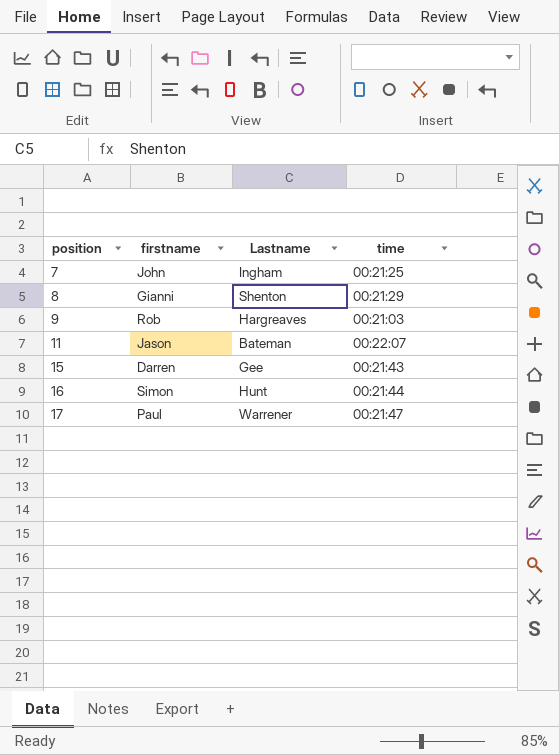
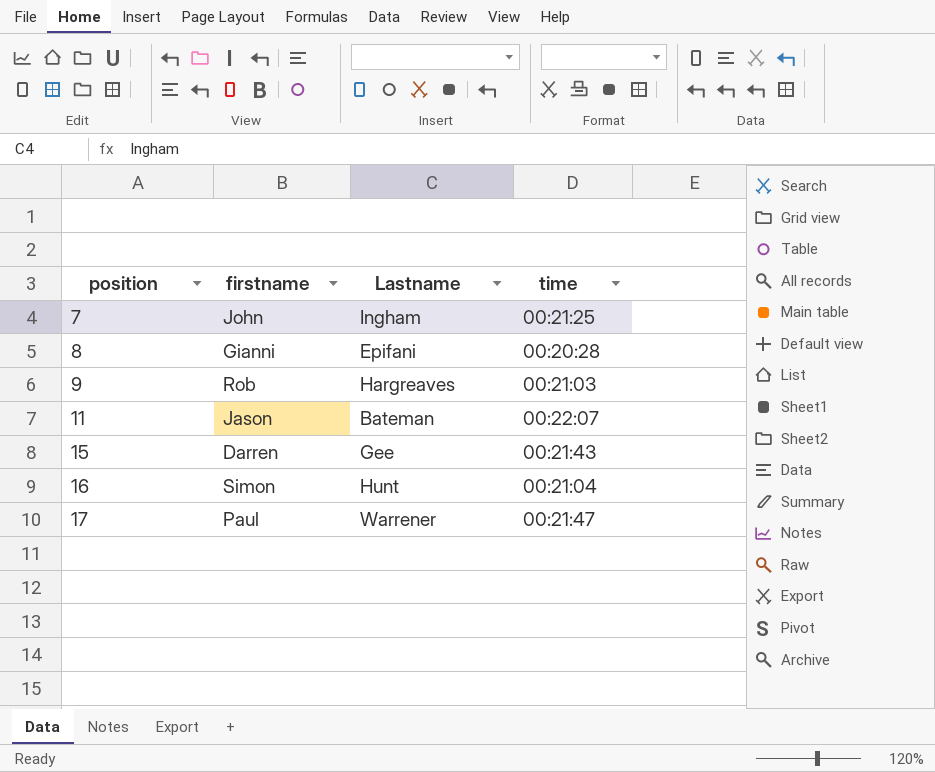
8 | Lastname: Shenton -> Epifani
8 | time: 00:21:29 -> 00:20:28
16 | time: 00:21:44 -> 00:21:04

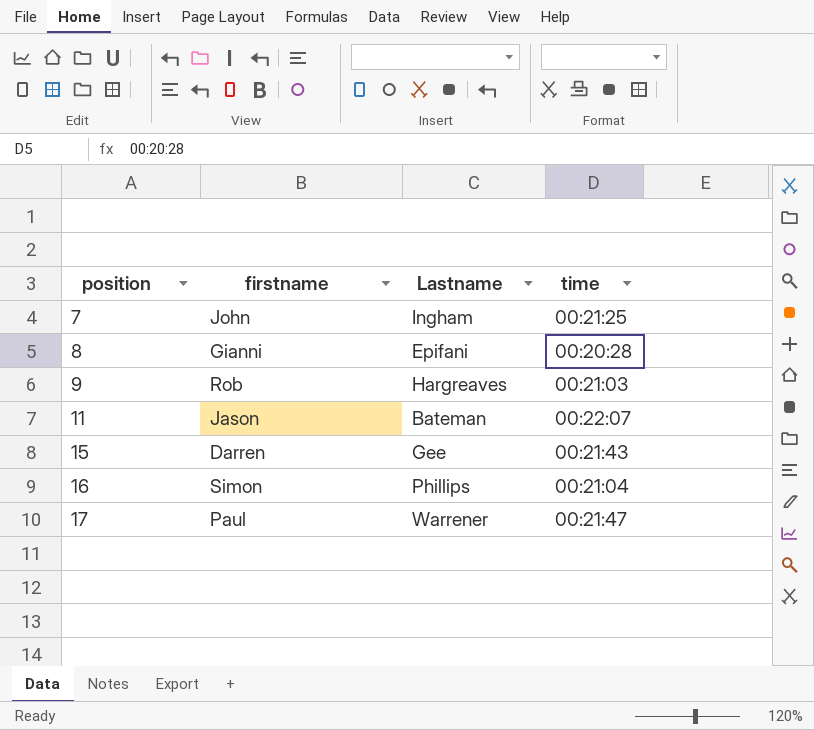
16 | Lastname: Hunt -> Phillips

